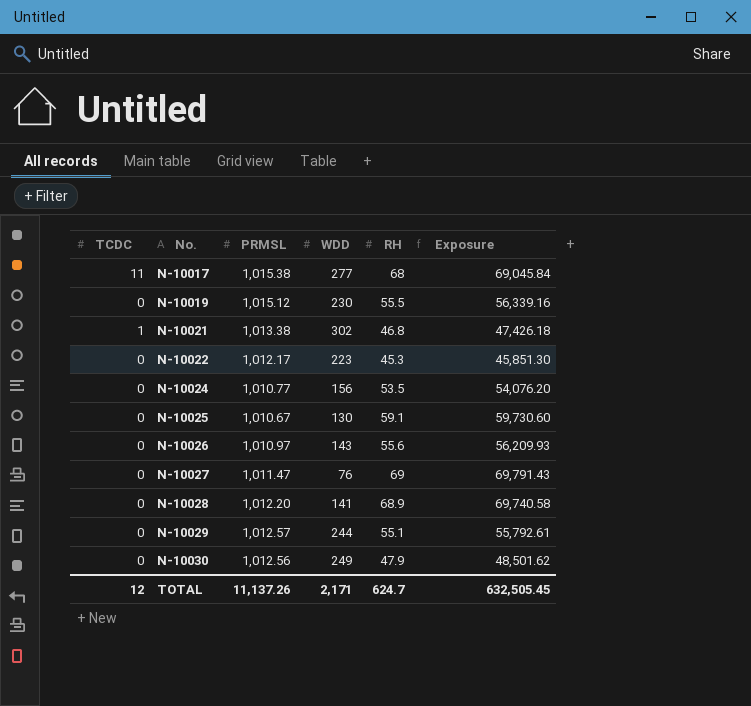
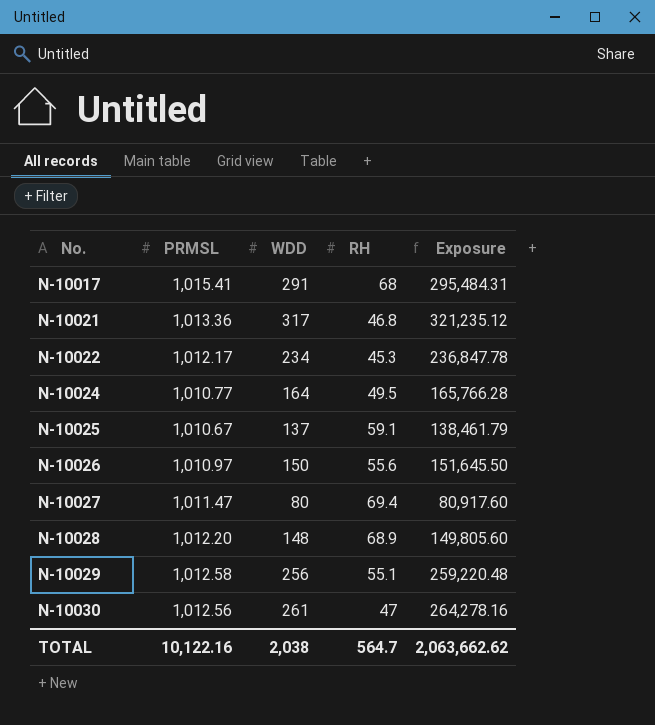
column TCDC | position: 1 -> none
column Exposure | formula: [PRMSL] * [RH] -> [PRMSL] * [WDD]
row N-10019: 0 | 1,015.12 | 230 | 55.5 | 56,339.16 -> none
N-10017 | PRMSL: 1,015.38 -> 1,015.41
N-10017 | WDD: 277 -> 291
N-10021 | PRMSL: 1,013.38 -> 1,013.36
N-10021 | WDD: 302 -> 317
N-10022 | WDD: 223 -> 234
N-10024 | WDD: 156 -> 164
N-10024 | RH: 53.5 -> 49.5
N-10025 | WDD: 130 -> 137
N-10026 | WDD: 143 -> 150
N-10027 | WDD: 76 -> 80
N-10027 | RH: 69 -> 69.4
N-10028 | WDD: 141 -> 148
N-10029 | PRMSL: 1,012.57 -> 1,012.58
N-10029 | WDD: 244 -> 256
N-10030 | WDD: 249 -> 261
N-10030 | RH: 47.9 -> 47
TOTAL | PRMSL: 11,137.26 -> 10,122.16
TOTAL | WDD: 2,171 -> 2,038
TOTAL | RH: 624.7 -> 564.7
TOTAL | Exposure: 632,505.45 -> 2,063,662.62

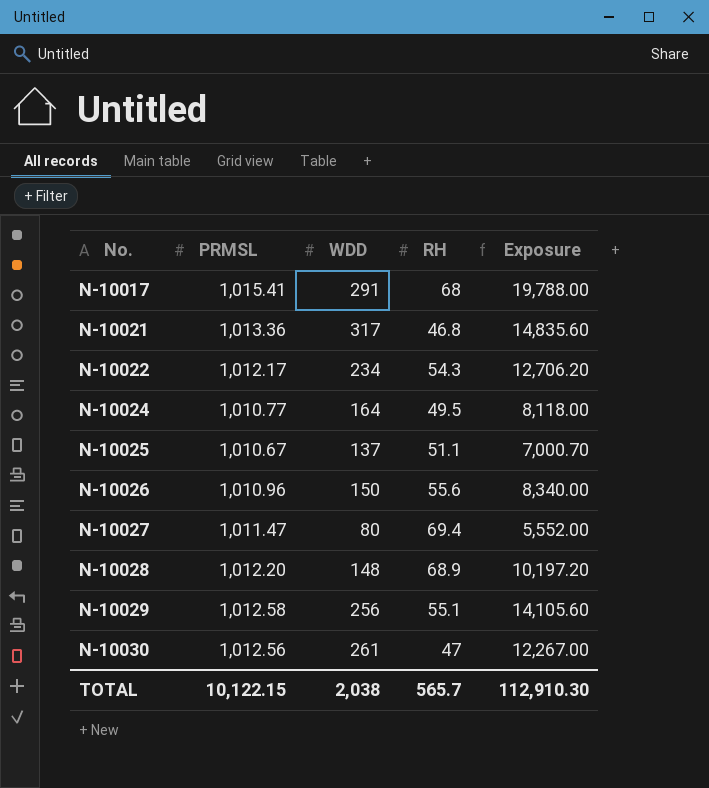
column Exposure | formula: [PRMSL] * [WDD] -> [WDD] * [RH]
N-10022 | RH: 45.3 -> 54.3
N-10025 | RH: 59.1 -> 51.1
N-10026 | PRMSL: 1,010.97 -> 1,010.96
TOTAL | PRMSL: 10,122.16 -> 10,122.15
TOTAL | RH: 564.7 -> 565.7
TOTAL | Exposure: 2,063,662.62 -> 112,910.30

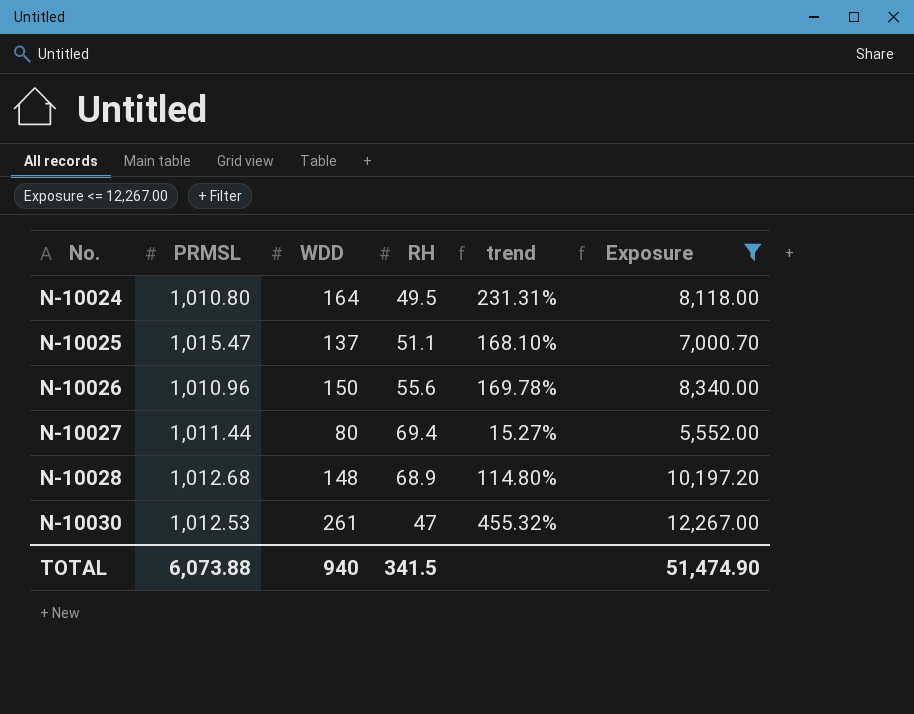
filter: none -> Exposure <= 12,267.00
column trend | formula: none -> ([WDD] - [RH]) / [RH]
N-10024 | PRMSL: 1,010.77 -> 1,010.80
N-10025 | PRMSL: 1,010.67 -> 1,015.47
N-10027 | PRMSL: 1,011.47 -> 1,011.44
N-10028 | PRMSL: 1,012.20 -> 1,012.68
N-10030 | PRMSL: 1,012.56 -> 1,012.53
TOTAL | PRMSL: 10,122.15 -> 6,073.88
TOTAL | WDD: 2,038 -> 940
TOTAL | RH: 565.7 -> 341.5
TOTAL | Exposure: 112,910.30 -> 51,474.90

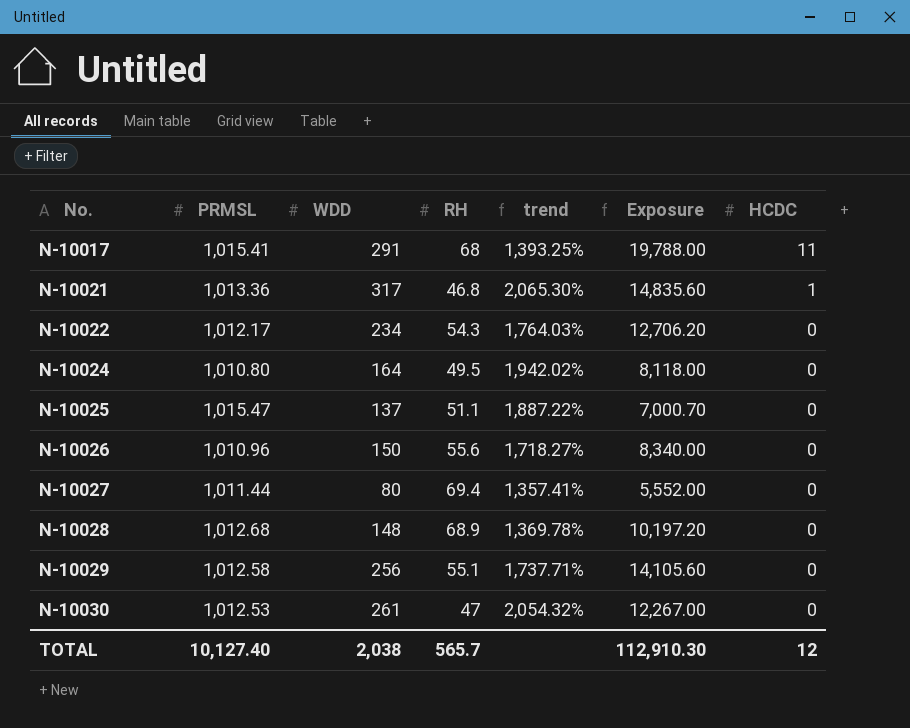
filter: Exposure <= 12,267.00 -> none
column trend | formula: ([WDD] - [RH]) / [RH] -> ([PRMSL] - [RH]) / [RH]
column HCDC | position: none -> 7
TOTAL | PRMSL: 6,073.88 -> 10,127.40
TOTAL | WDD: 940 -> 2,038
TOTAL | RH: 341.5 -> 565.7
TOTAL | Exposure: 51,474.90 -> 112,910.30

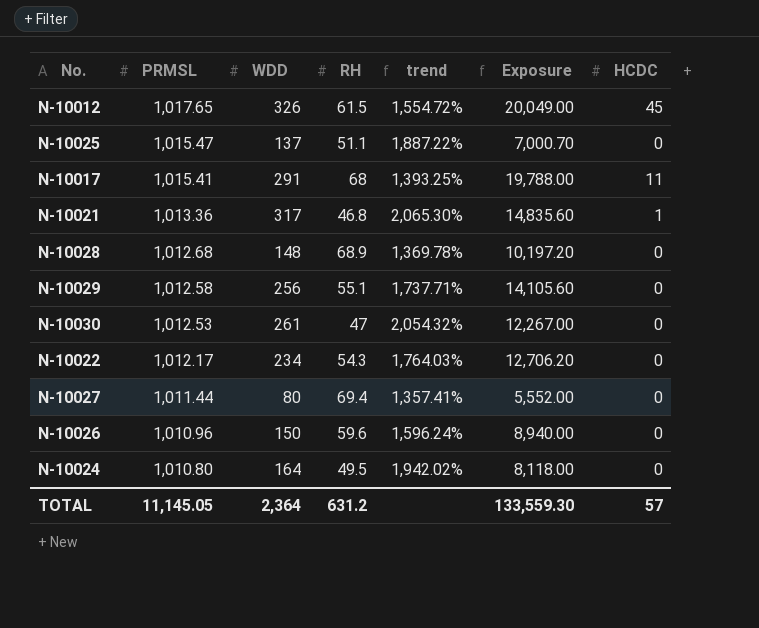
row order: No. ascending -> PRMSL descending
row N-10012: none -> 1,017.65 | 326 | 61.5 | 1,554.72% | 20,049.00 | 45
N-10026 | RH: 55.6 -> 59.6
N-10026 | trend: 1,718.27% -> 1,596.24%
N-10026 | Exposure: 8,340.00 -> 8,940.00
TOTAL | PRMSL: 10,127.40 -> 11,145.05
TOTAL | WDD: 2,038 -> 2,364
TOTAL | RH: 565.7 -> 631.2
TOTAL | Exposure: 112,910.30 -> 133,559.30
TOTAL | HCDC: 12 -> 57

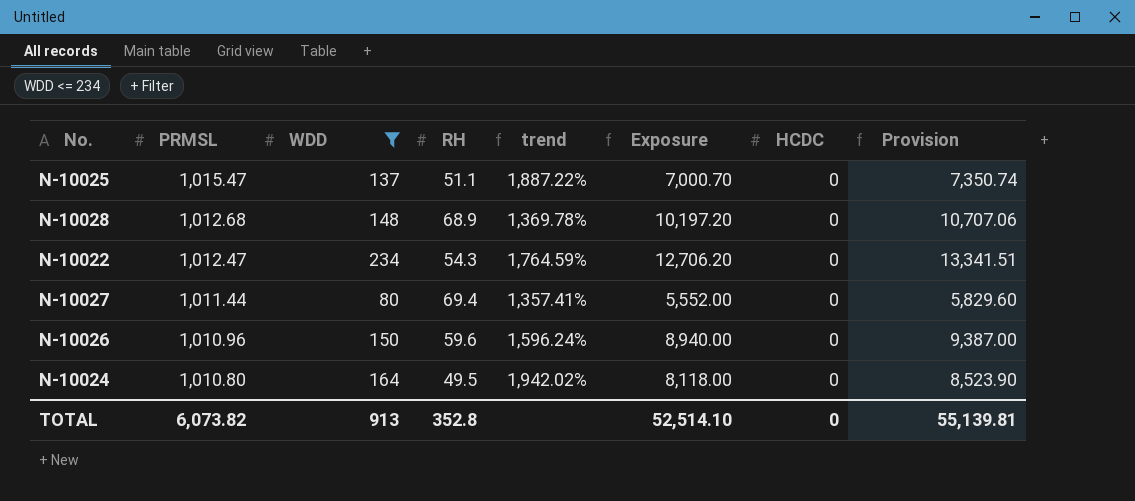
filter: none -> WDD <= 234
column Provision | formula: none -> [Exposure] * 1.05
N-10022 | PRMSL: 1,012.17 -> 1,012.47
N-10022 | trend: 1,764.03% -> 1,764.59%
TOTAL | PRMSL: 11,145.05 -> 6,073.82
TOTAL | WDD: 2,364 -> 913
TOTAL | RH: 631.2 -> 352.8
TOTAL | Exposure: 133,559.30 -> 52,514.10
TOTAL | HCDC: 57 -> 0

